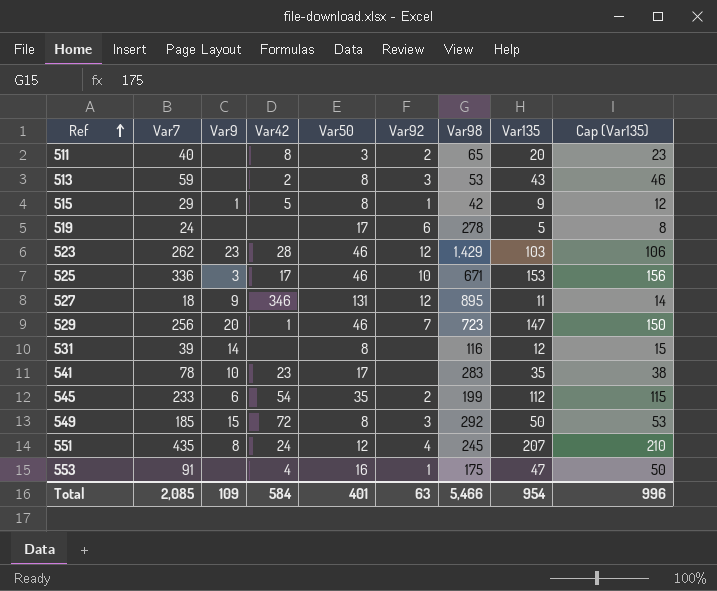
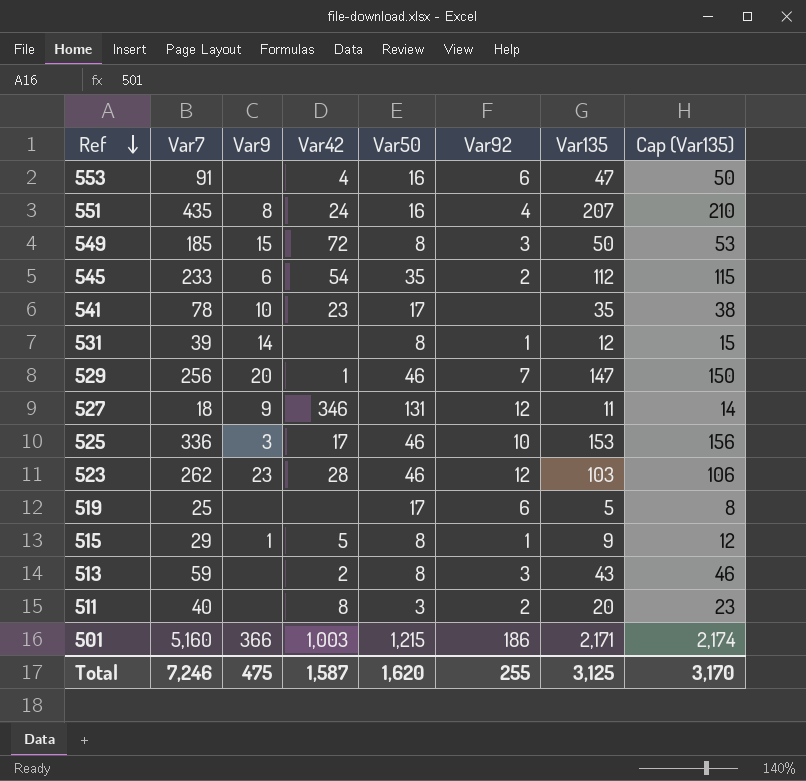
row order: Ref ascending -> Ref descending
column Var98 | position: 7 -> none
553 | Var92: 1 -> 6
551 | Var50: 12 -> 16
531 | Var92: none -> 1
519 | Var7: 24 -> 25
row 501: none -> 5,160 | 366 | 1,003 | 1,215 | 186 | 2,171 | 2,174
Total | Var7: 2,085 -> 7,246
Total | Var9: 109 -> 475
Total | Var42: 584 -> 1,587
Total | Var50: 401 -> 1,620
Total | Var92: 63 -> 255
Total | Var135: 954 -> 3,125
Total | Cap (Var135): 996 -> 3,170

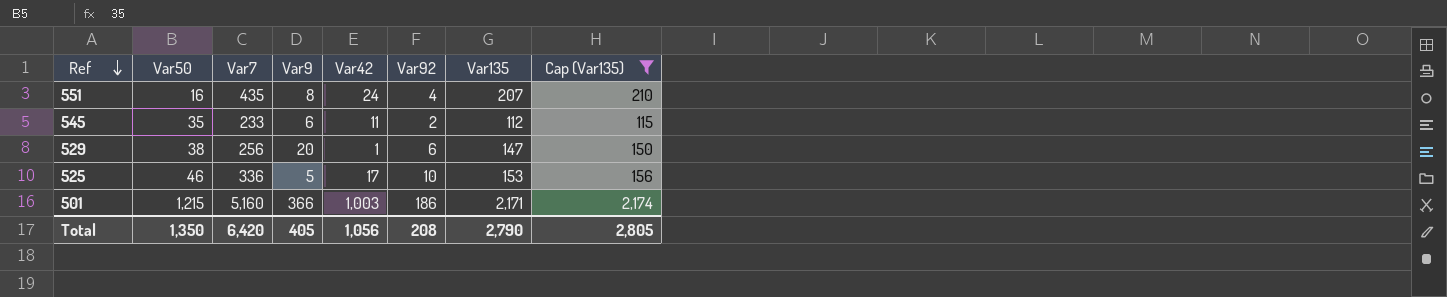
filter: none -> Cap (Var135) >= 115
column Var50 | position: 5 -> 2
545 | Var42: 54 -> 11
529 | Var50: 46 -> 38
529 | Var92: 7 -> 6
525 | Var9: 3 -> 5
Total | Var50: 1,620 -> 1,350
Total | Var7: 7,246 -> 6,420
Total | Var9: 475 -> 405
Total | Var42: 1,587 -> 1,056
Total | Var92: 255 -> 208
Total | Var135: 3,125 -> 2,790
Total | Cap (Var135): 3,170 -> 2,805

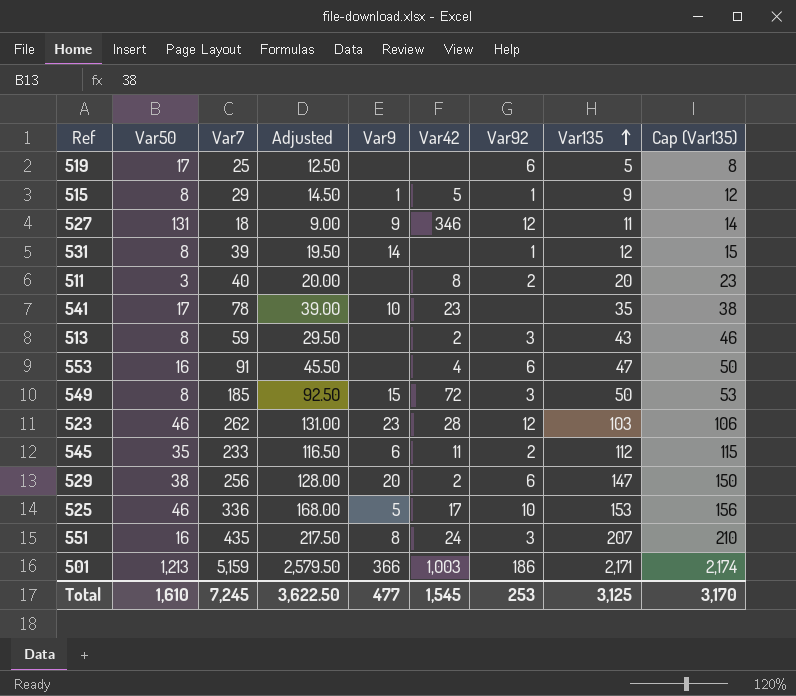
filter: Cap (Var135) >= 115 -> none
row order: Ref descending -> Var135 ascending
column Adjusted | formula: none -> [Var7] * 0.5
529 | Var42: 1 -> 2
551 | Var92: 4 -> 3
501 | Var50: 1,215 -> 1,213
501 | Var7: 5,160 -> 5,159
Total | Var50: 1,350 -> 1,610
Total | Var7: 6,420 -> 7,245
Total | Var9: 405 -> 477
Total | Var42: 1,056 -> 1,545
Total | Var92: 208 -> 253
Total | Var135: 2,790 -> 3,125
Total | Cap (Var135): 2,805 -> 3,170

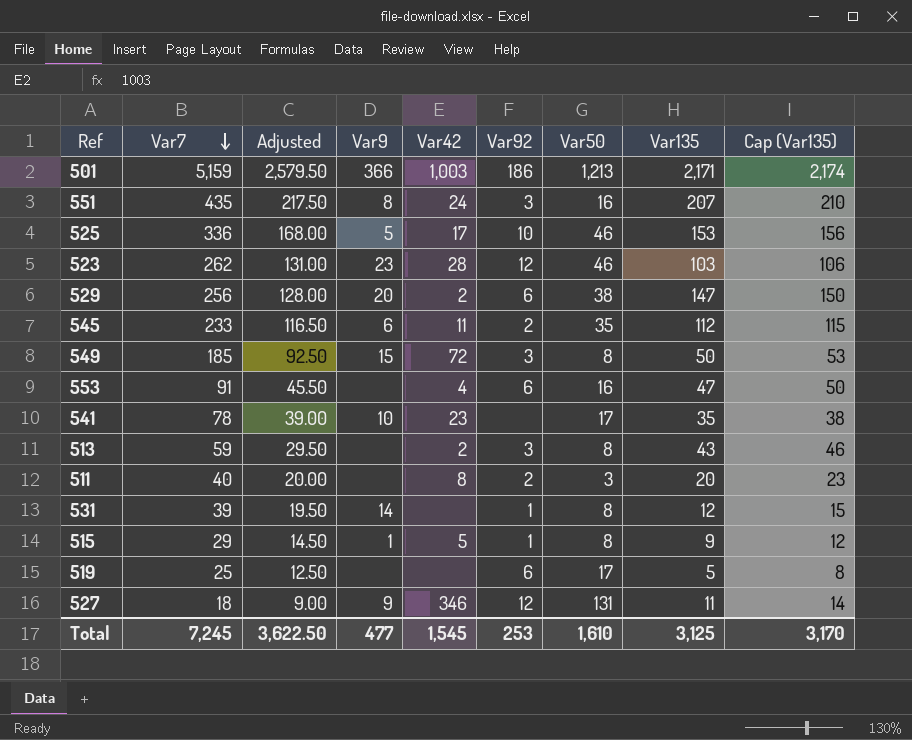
row order: Var135 ascending -> Var7 descending
column Var50 | position: 2 -> 7

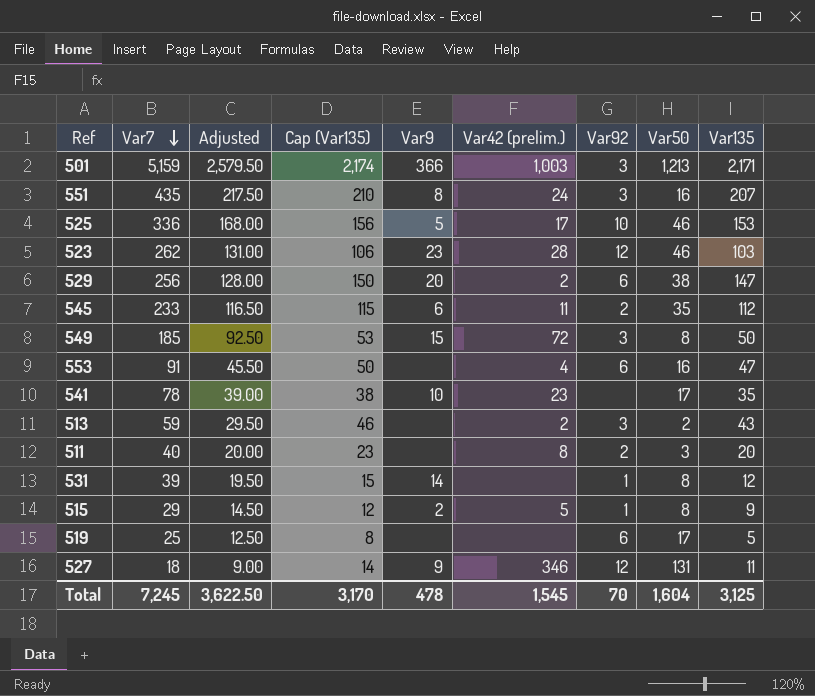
column Cap (Var135) | position: 9 -> 4
column name: Var42 -> Var42 (prelim.)
501 | Var92: 186 -> 3
513 | Var50: 8 -> 2
515 | Var9: 1 -> 2
Total | Var9: 477 -> 478
Total | Var92: 253 -> 70
Total | Var50: 1,610 -> 1,604

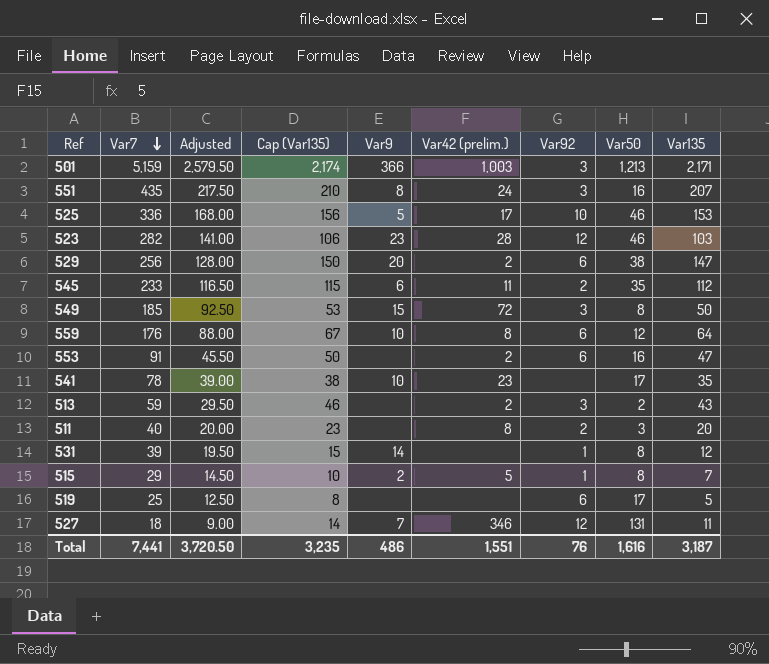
523 | Var7: 262 -> 282
523 | Adjusted: 131.00 -> 141.00
row 559: none -> 176 | 88.00 | 67 | 10 | 8 | 6 | 12 | 64
553 | Var42 (prelim.): 4 -> 2
515 | Cap (Var135): 12 -> 10
515 | Var135: 9 -> 7
527 | Var9: 9 -> 7
Total | Var7: 7,245 -> 7,441
Total | Adjusted: 3,622.50 -> 3,720.50
Total | Cap (Var135): 3,170 -> 3,235
Total | Var9: 478 -> 486
Total | Var42 (prelim.): 1,545 -> 1,551
Total | Var92: 70 -> 76
Total | Var50: 1,604 -> 1,616
Total | Var135: 3,125 -> 3,187

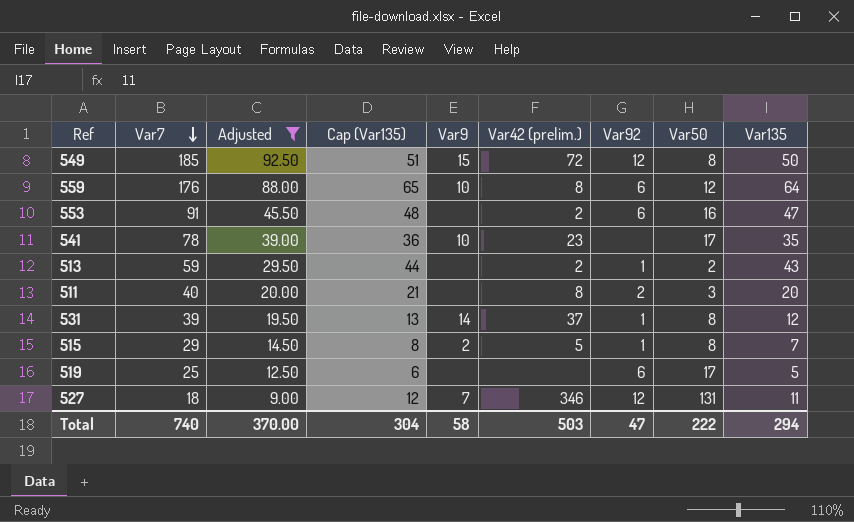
filter: none -> Adjusted <= 92.50
column Cap (Var135) | formula: [Var135] + 3 -> [Var135] + 1
549 | Var92: 3 -> 12
513 | Var92: 3 -> 1
531 | Var42 (prelim.): none -> 37
Total | Var7: 7,441 -> 740
Total | Adjusted: 3,720.50 -> 370.00
Total | Cap (Var135): 3,235 -> 304
Total | Var9: 486 -> 58
Total | Var42 (prelim.): 1,551 -> 503
Total | Var92: 76 -> 47
Total | Var50: 1,616 -> 222
Total | Var135: 3,187 -> 294

